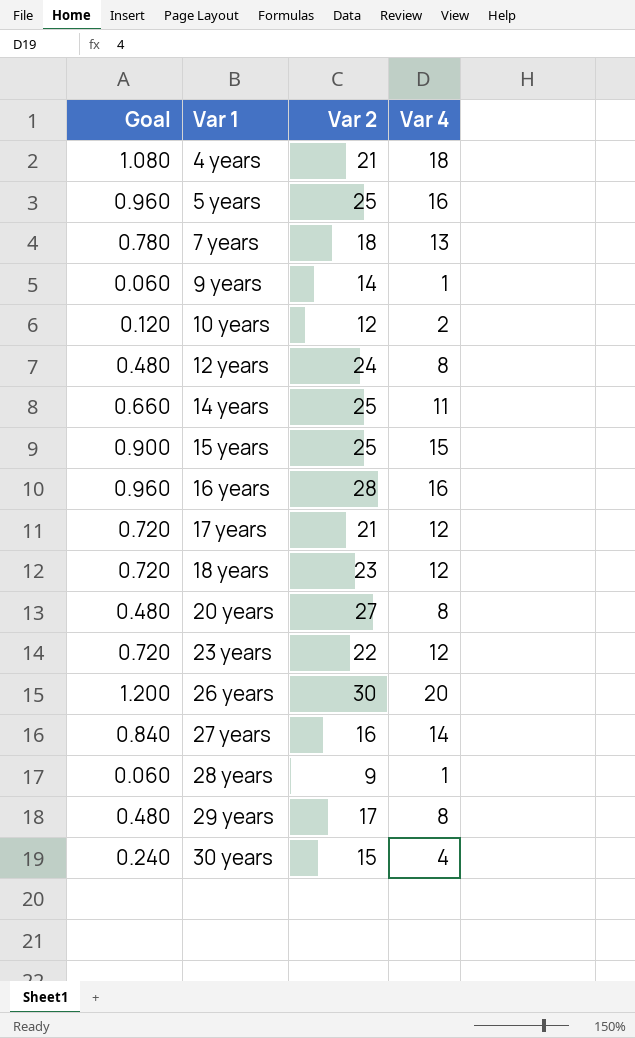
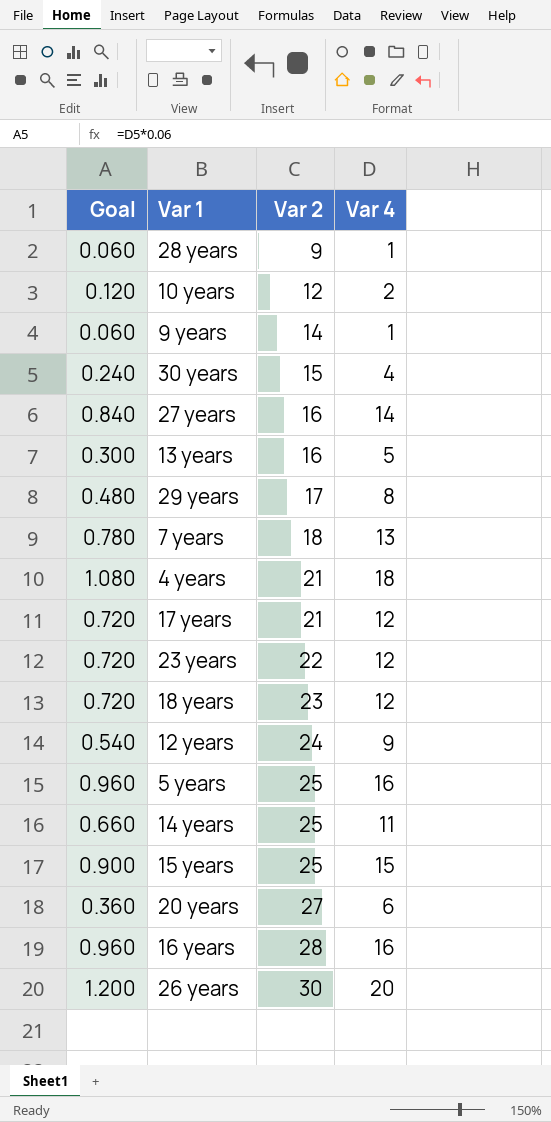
row order: Var 1 ascending -> Var 2 ascending
row 13 years: none -> 0.300 | 16 | 5
12 years | Goal: 0.480 -> 0.540
12 years | Var 4: 8 -> 9
20 years | Goal: 0.480 -> 0.360
20 years | Var 4: 8 -> 6

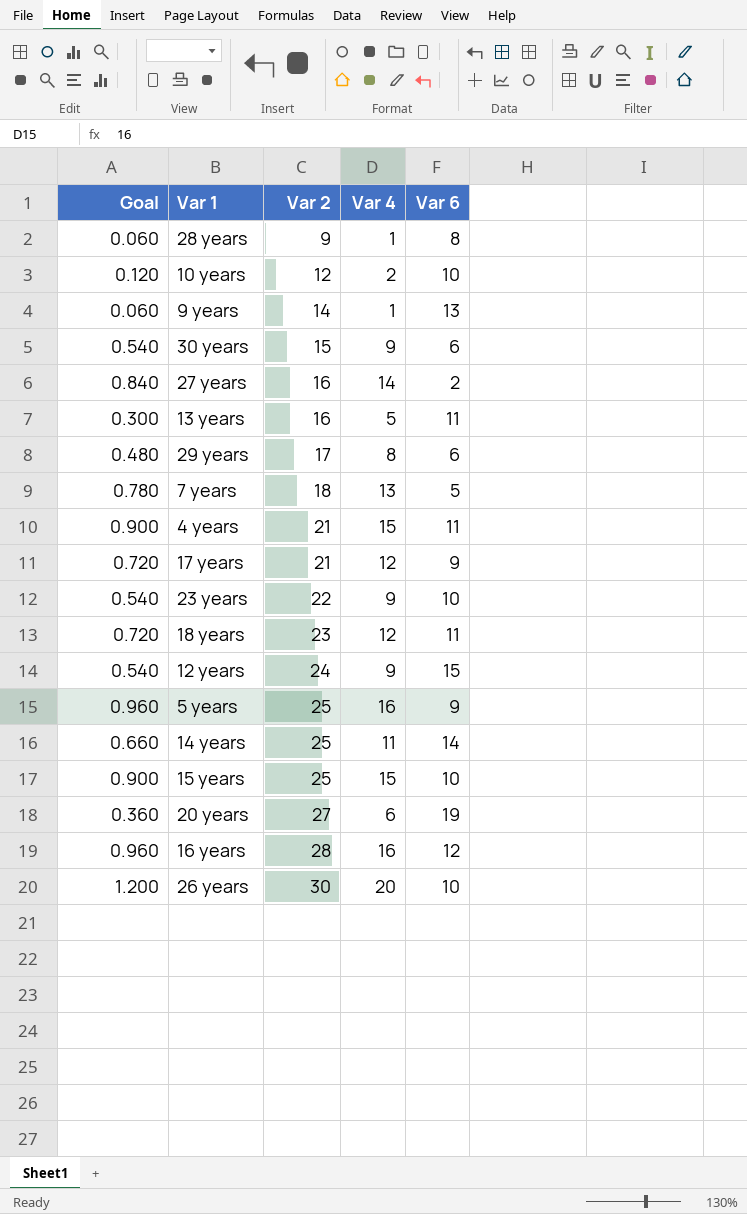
column Var 6 | position: none -> 5
30 years | Goal: 0.240 -> 0.540
30 years | Var 4: 4 -> 9
4 years | Goal: 1.080 -> 0.900
4 years | Var 4: 18 -> 15
23 years | Goal: 0.720 -> 0.540
23 years | Var 4: 12 -> 9

